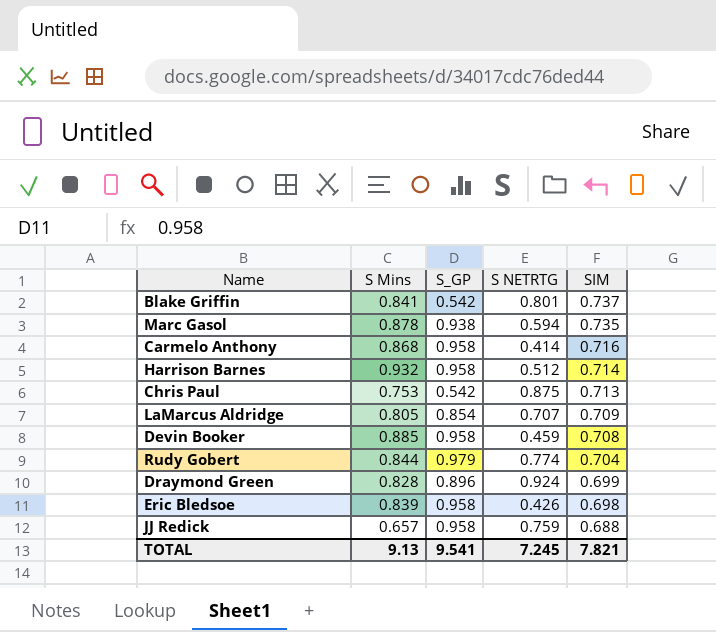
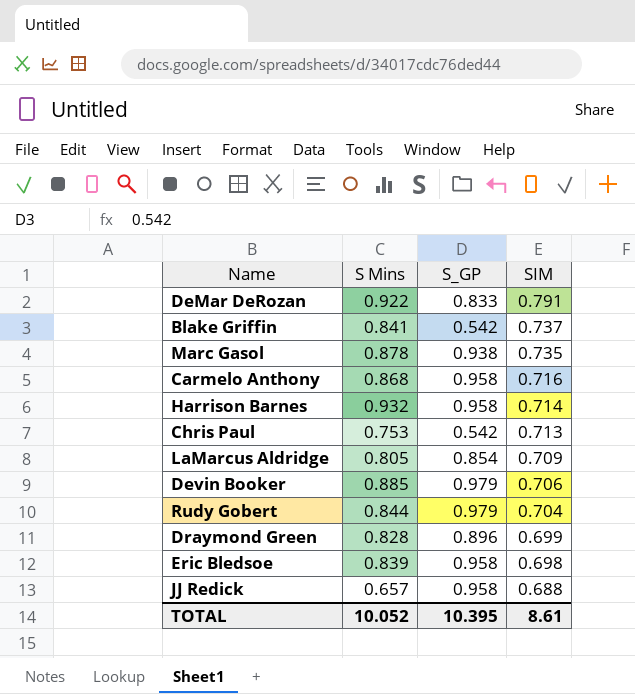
column S NETRTG | position: 4 -> none
row DeMar DeRozan: none -> 0.922 | 0.833 | 0.791
Devin Booker | S_GP: 0.958 -> 0.979
Devin Booker | SIM: 0.708 -> 0.706
TOTAL | S Mins: 9.13 -> 10.052
TOTAL | S_GP: 9.541 -> 10.395
TOTAL | SIM: 7.821 -> 8.61

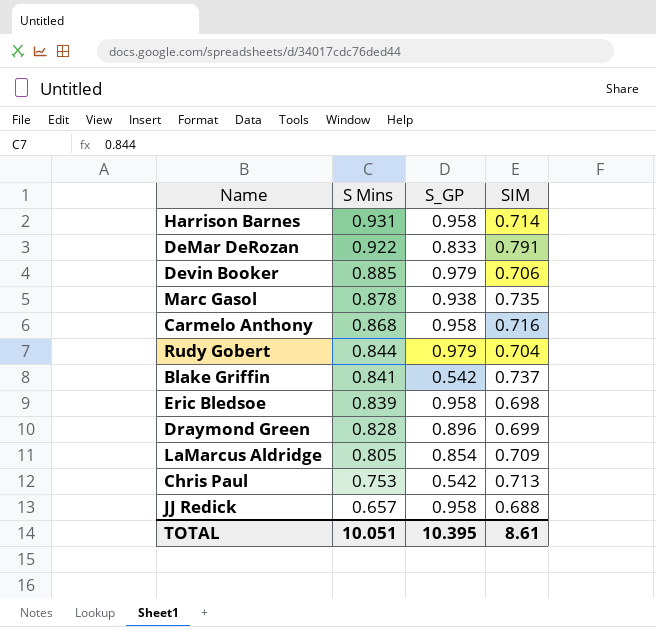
row order: SIM descending -> S Mins descending
Harrison Barnes | S Mins: 0.932 -> 0.931
TOTAL | S Mins: 10.052 -> 10.051

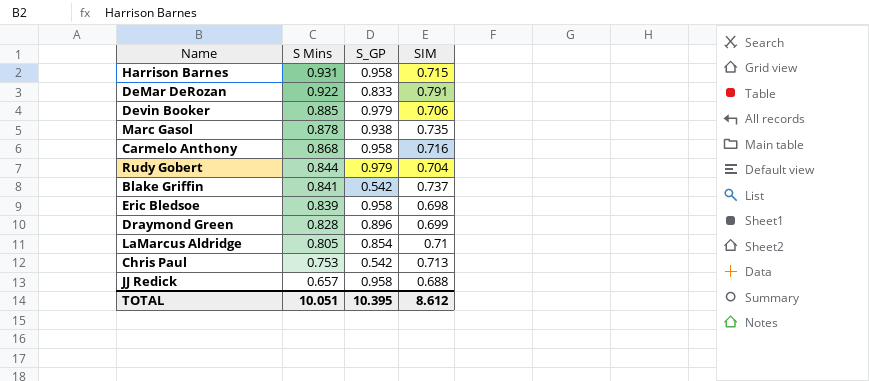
Harrison Barnes | SIM: 0.714 -> 0.715
LaMarcus Aldridge | SIM: 0.709 -> 0.71
TOTAL | SIM: 8.61 -> 8.612

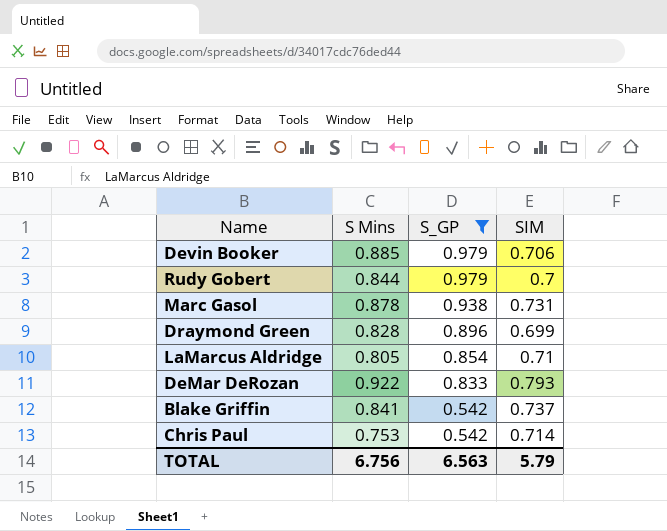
filter: none -> S_GP != 0.958
row order: S Mins descending -> S_GP descending
Rudy Gobert | SIM: 0.704 -> 0.7
Marc Gasol | SIM: 0.735 -> 0.731
DeMar DeRozan | SIM: 0.791 -> 0.793
Chris Paul | SIM: 0.713 -> 0.714
TOTAL | S Mins: 10.051 -> 6.756
TOTAL | S_GP: 10.395 -> 6.563
TOTAL | SIM: 8.612 -> 5.79

